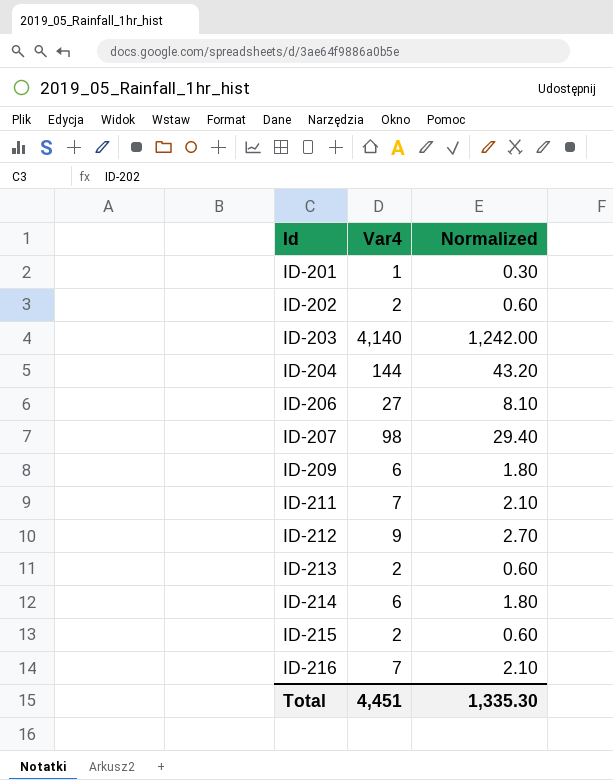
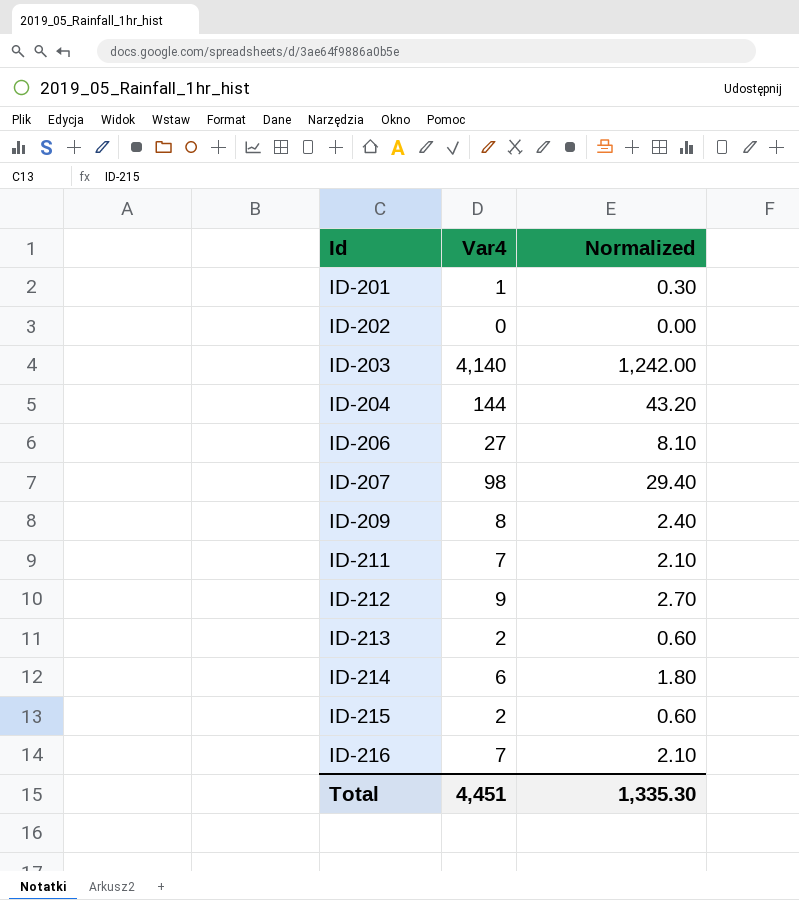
ID-202 | Var4: 2 -> 0
ID-202 | Normalized: 0.60 -> 0.00
ID-209 | Var4: 6 -> 8
ID-209 | Normalized: 1.80 -> 2.40

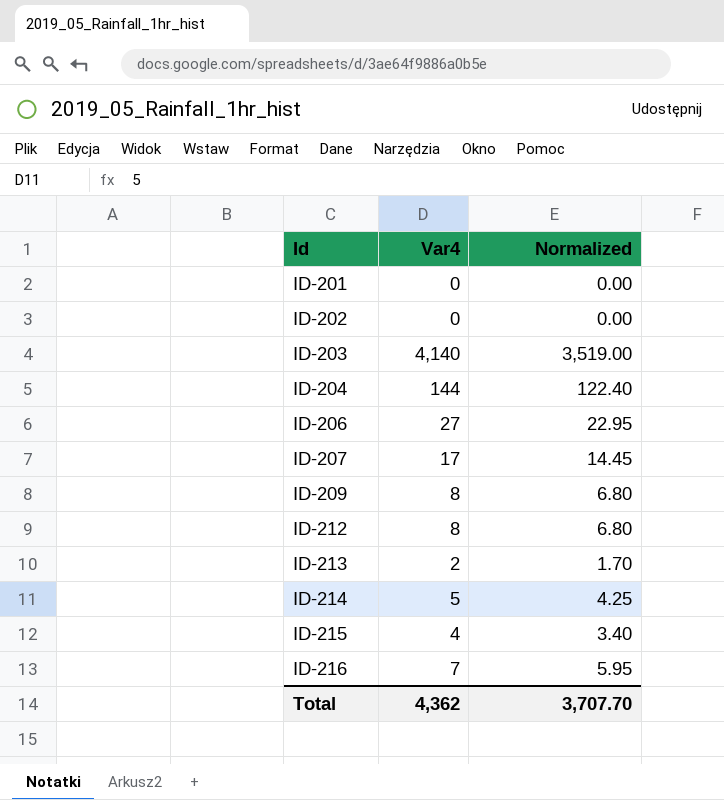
column Normalized | formula: [Var4] * 0.3 -> [Var4] * 0.85
row ID-211: 7 | 2.10 -> none
ID-201 | Var4: 1 -> 0
ID-207 | Var4: 98 -> 17
ID-212 | Var4: 9 -> 8
ID-214 | Var4: 6 -> 5
ID-215 | Var4: 2 -> 4
Total | Var4: 4,451 -> 4,362
Total | Normalized: 1,335.30 -> 3,707.70

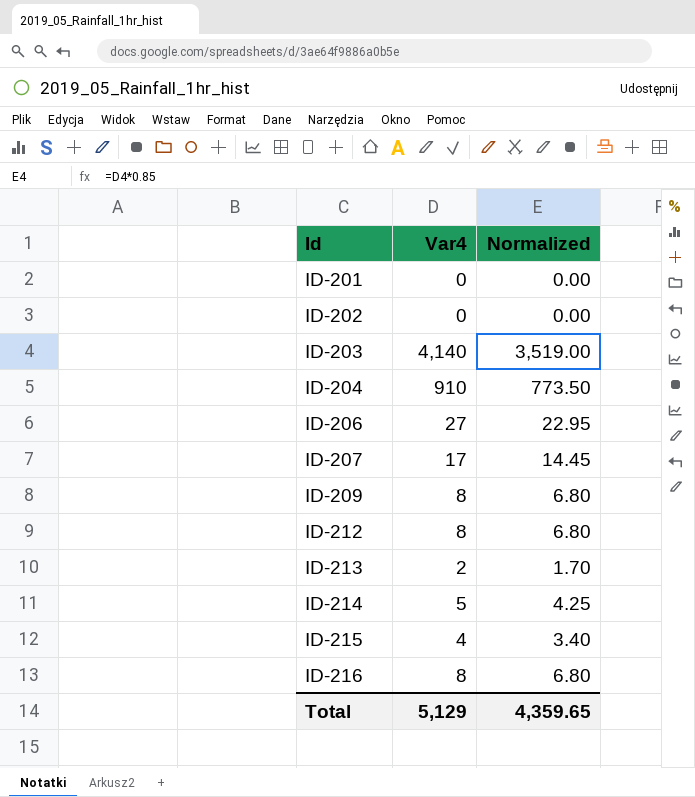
ID-204 | Var4: 144 -> 910
ID-204 | Normalized: 122.40 -> 773.50
ID-216 | Var4: 7 -> 8
ID-216 | Normalized: 5.95 -> 6.80
Total | Var4: 4,362 -> 5,129
Total | Normalized: 3,707.70 -> 4,359.65

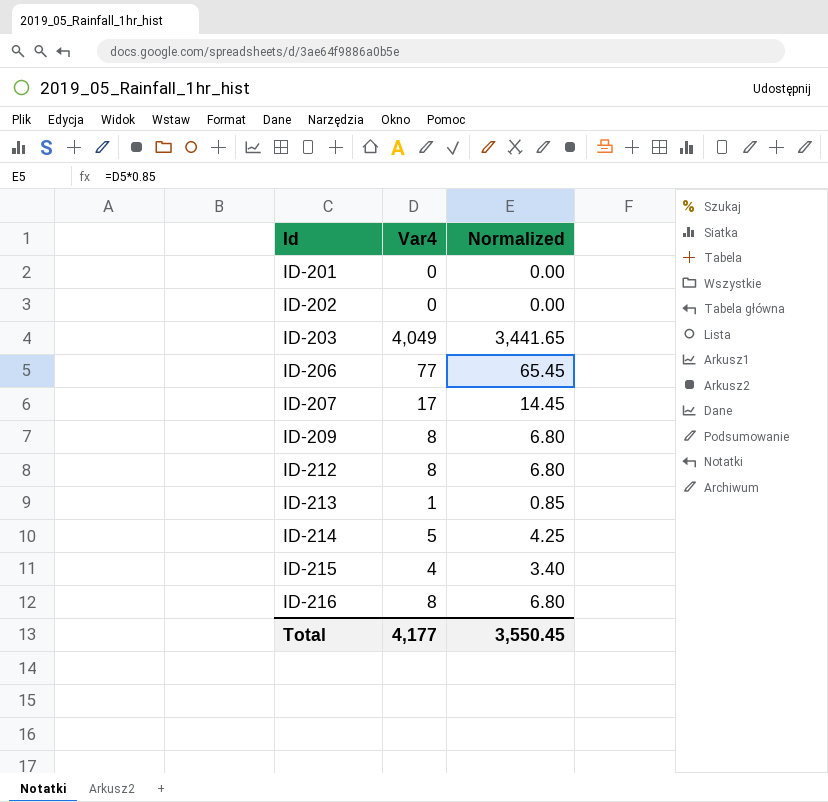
row ID-204: 910 | 773.50 -> none
ID-203 | Var4: 4,140 -> 4,049
ID-203 | Normalized: 3,519.00 -> 3,441.65
ID-206 | Var4: 27 -> 77
ID-206 | Normalized: 22.95 -> 65.45
ID-213 | Var4: 2 -> 1
ID-213 | Normalized: 1.70 -> 0.85
Total | Var4: 5,129 -> 4,177
Total | Normalized: 4,359.65 -> 3,550.45

